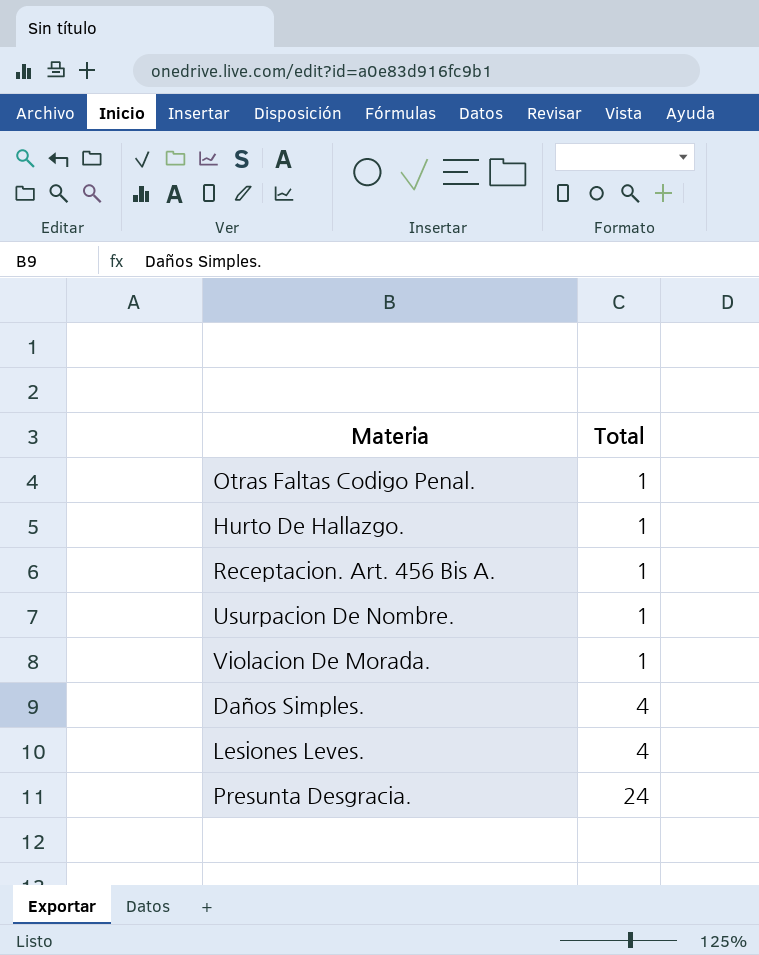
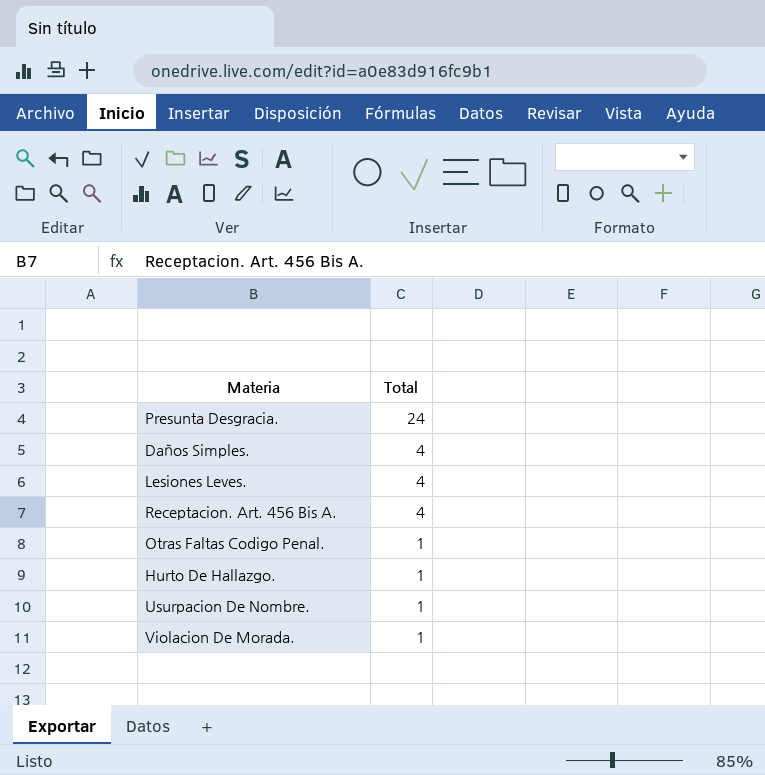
row order: Total ascending -> Total descending
Receptacion. Art. 456 Bis A. | Total: 1 -> 4

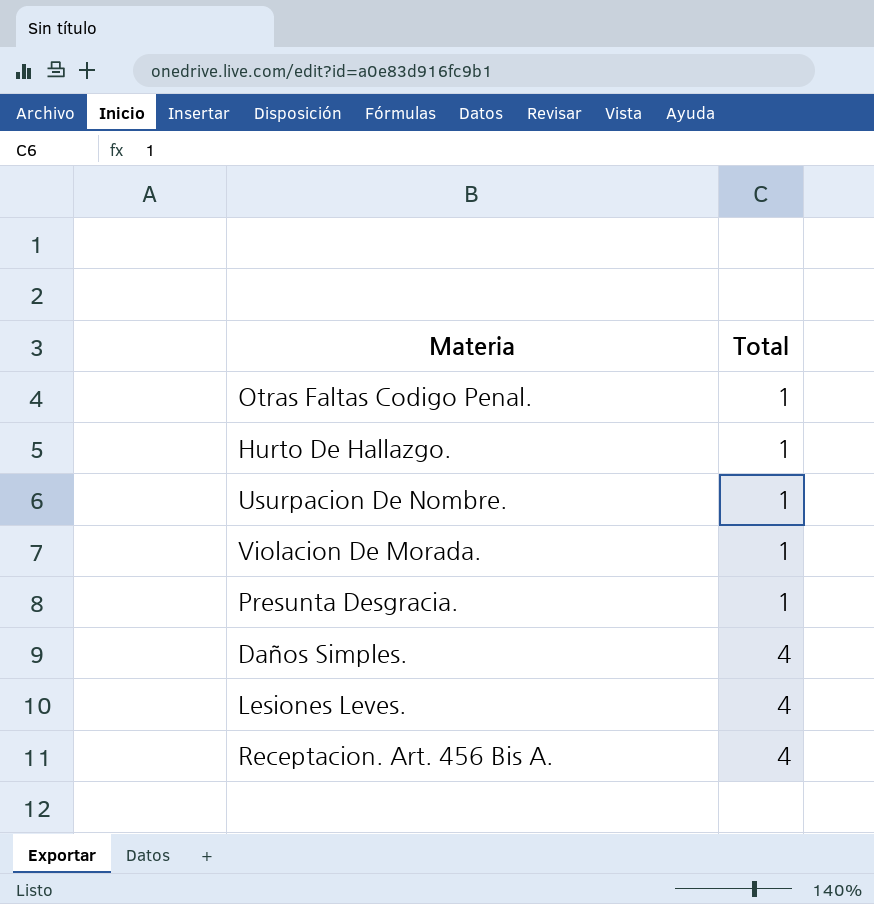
row order: Total descending -> Total ascending
Presunta Desgracia. | Total: 24 -> 1

